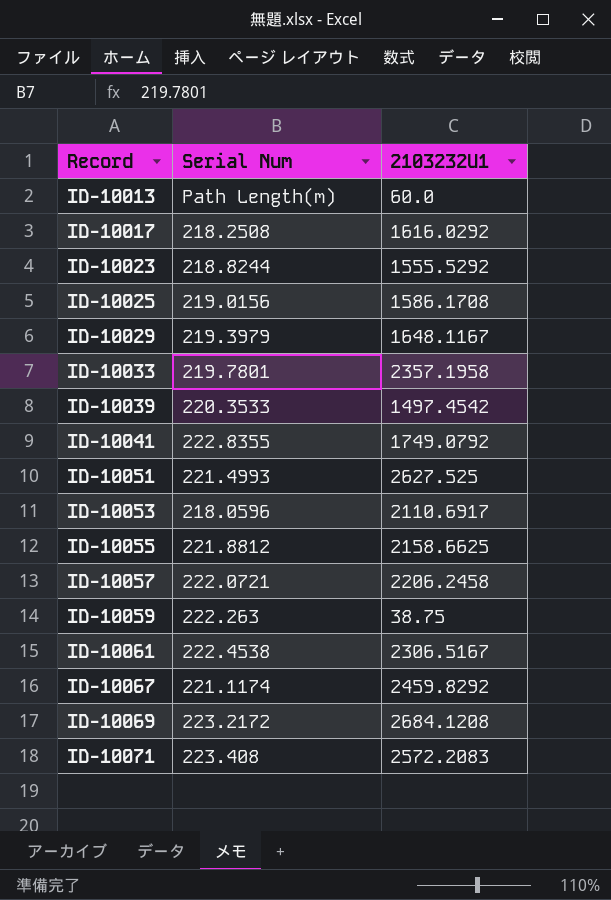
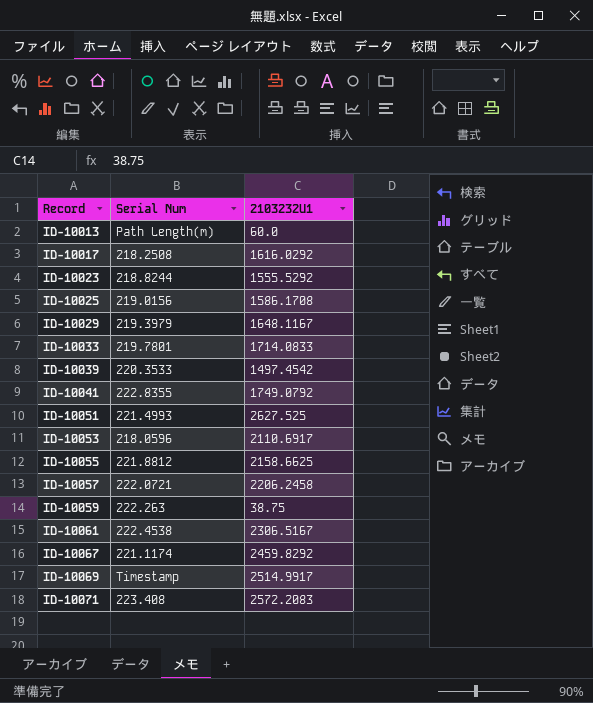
ID-10033 | 2103232U1: 2357.1958 -> 1714.0833
ID-10069 | Serial Num: 223.2172 -> Timestamp
ID-10069 | 2103232U1: 2684.1208 -> 2514.9917

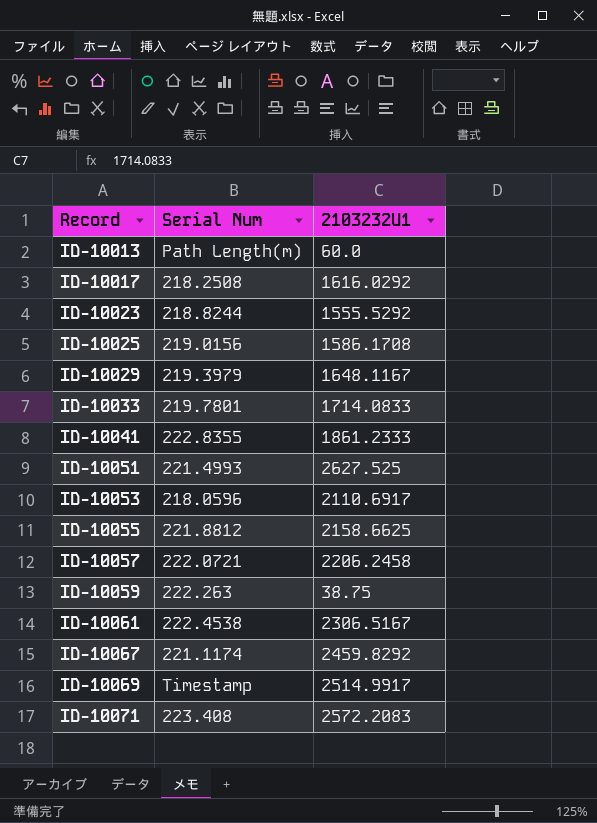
row ID-10039: 220.3533 | 1497.4542 -> none
ID-10041 | 2103232U1: 1749.0792 -> 1861.2333

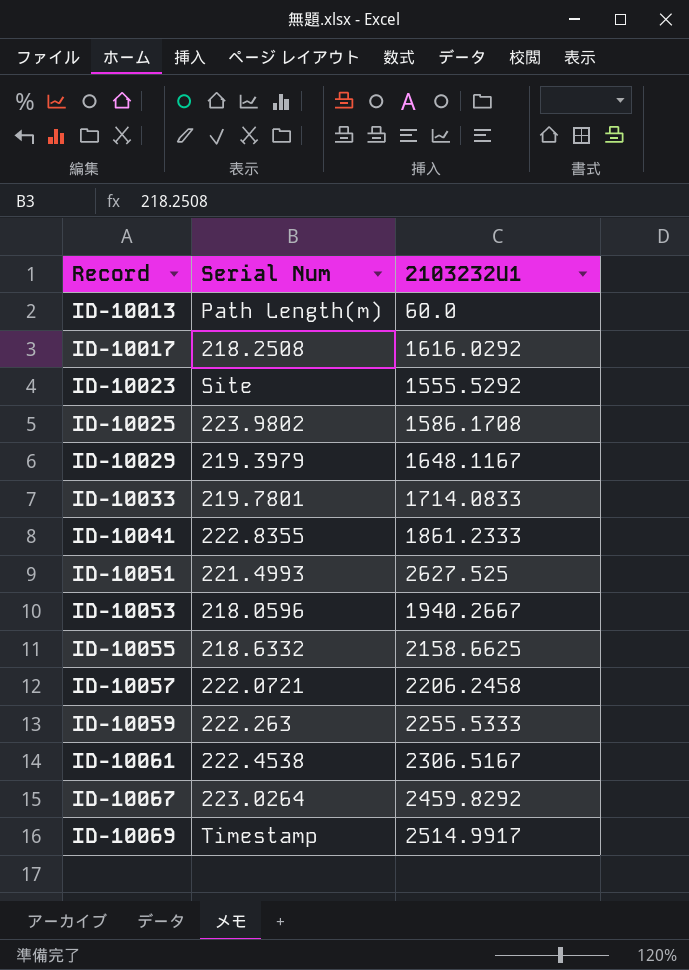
row ID-10071: 223.408 | 2572.2083 -> none
ID-10023 | Serial Num: 218.8244 -> Site
ID-10025 | Serial Num: 219.0156 -> 223.9802
ID-10053 | 2103232U1: 2110.6917 -> 1940.2667
ID-10055 | Serial Num: 221.8812 -> 218.6332
ID-10059 | 2103232U1: 38.75 -> 2255.5333
ID-10067 | Serial Num: 221.1174 -> 223.0264

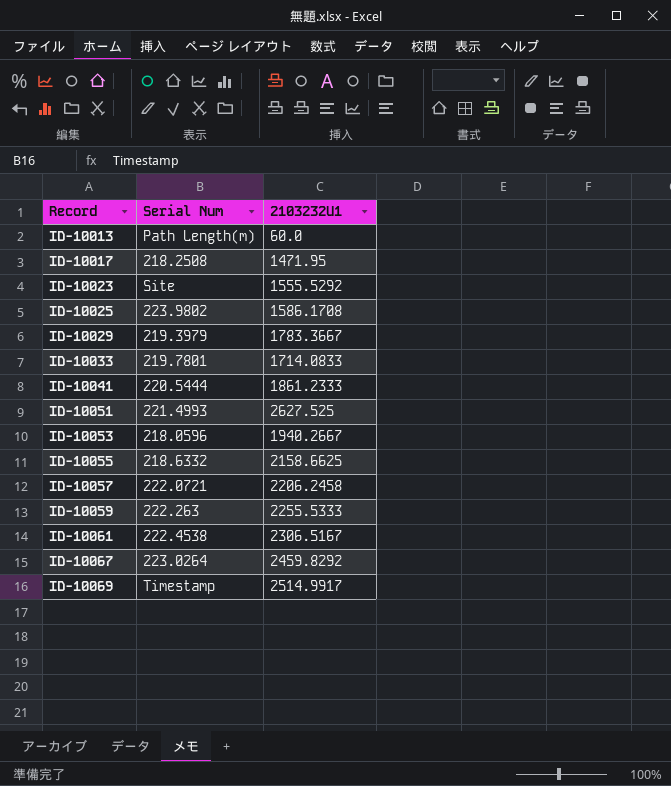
ID-10017 | 2103232U1: 1616.0292 -> 1471.95
ID-10029 | 2103232U1: 1648.1167 -> 1783.3667
ID-10041 | Serial Num: 222.8355 -> 220.5444

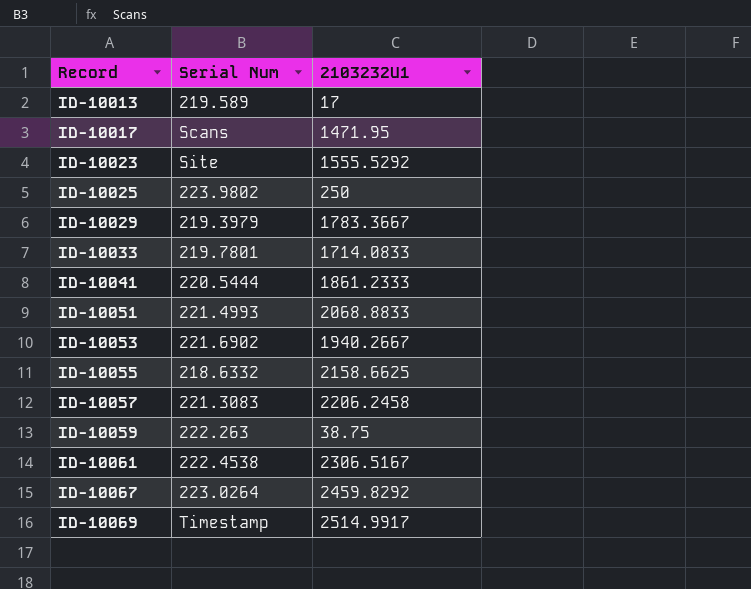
ID-10013 | Serial Num: Path Length(m) -> 219.589
ID-10013 | 2103232U1: 60.0 -> 17
ID-10017 | Serial Num: 218.2508 -> Scans
ID-10025 | 2103232U1: 1586.1708 -> 250
ID-10051 | 2103232U1: 2627.525 -> 2068.8833
ID-10053 | Serial Num: 218.0596 -> 221.6902
ID-10057 | Serial Num: 222.0721 -> 221.3083
ID-10059 | 2103232U1: 2255.5333 -> 38.75

